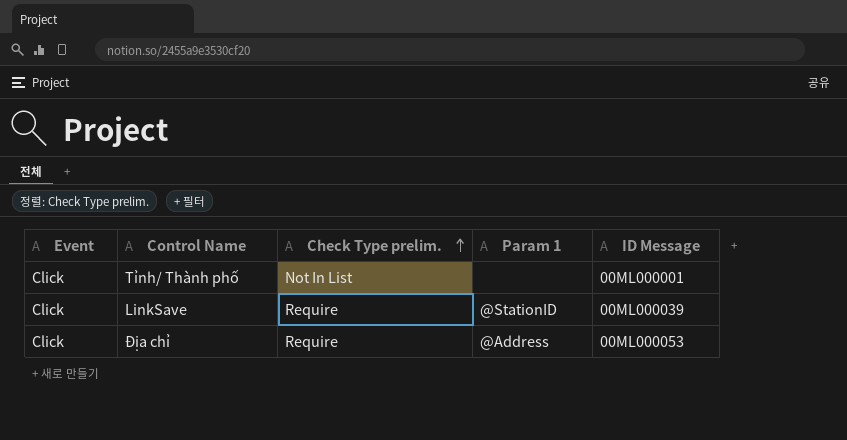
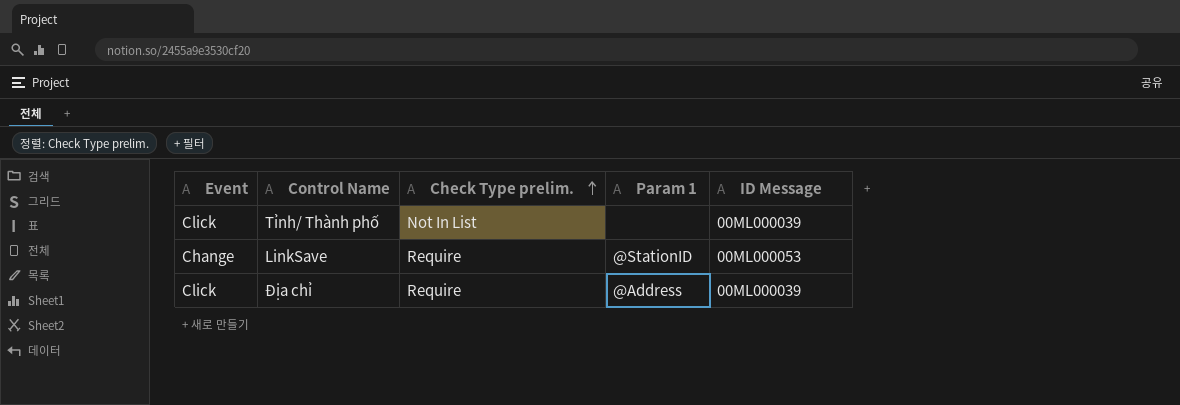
Tỉnh/ Thành phố | ID Message: 00ML000001 -> 00ML000039
LinkSave | Event: Click -> Change
LinkSave | ID Message: 00ML000039 -> 00ML000053
Địa chỉ | ID Message: 00ML000053 -> 00ML000039

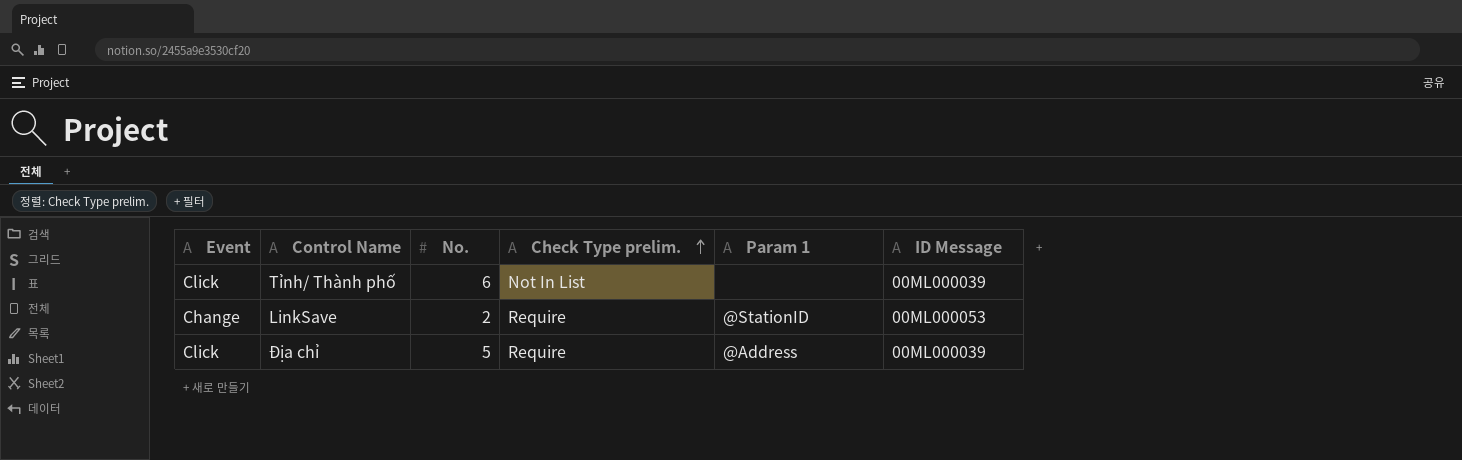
column No. | position: none -> 3

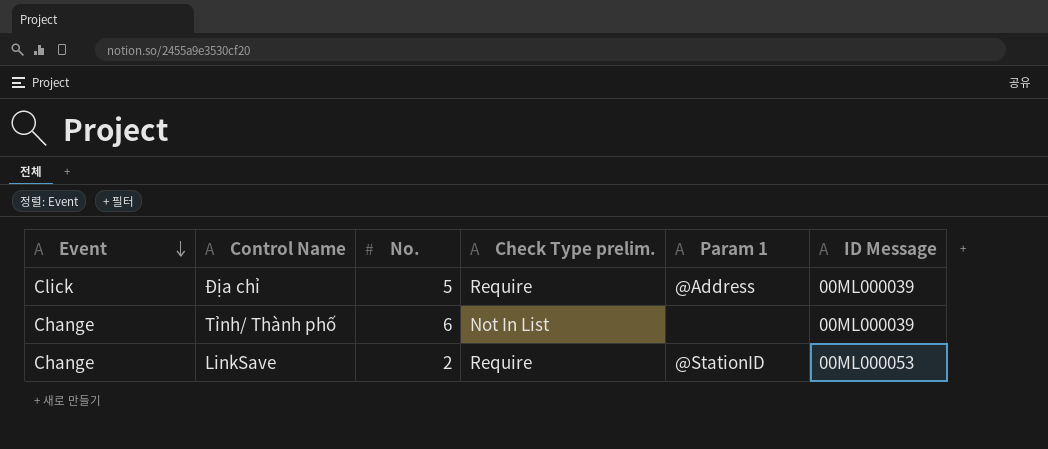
row order: Check Type prelim. ascending -> Event descending
Tỉnh/ Thành phố | Event: Click -> Change

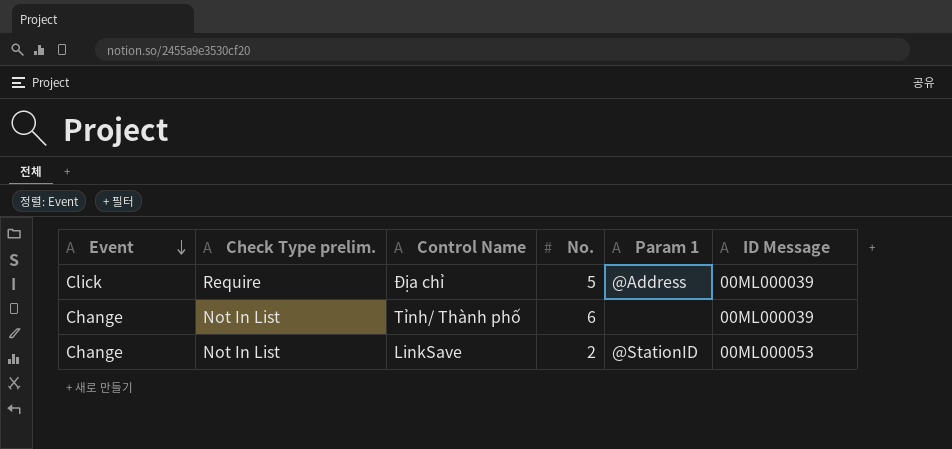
column Check Type prelim. | position: 4 -> 2
LinkSave | Check Type prelim.: Require -> Not In List

